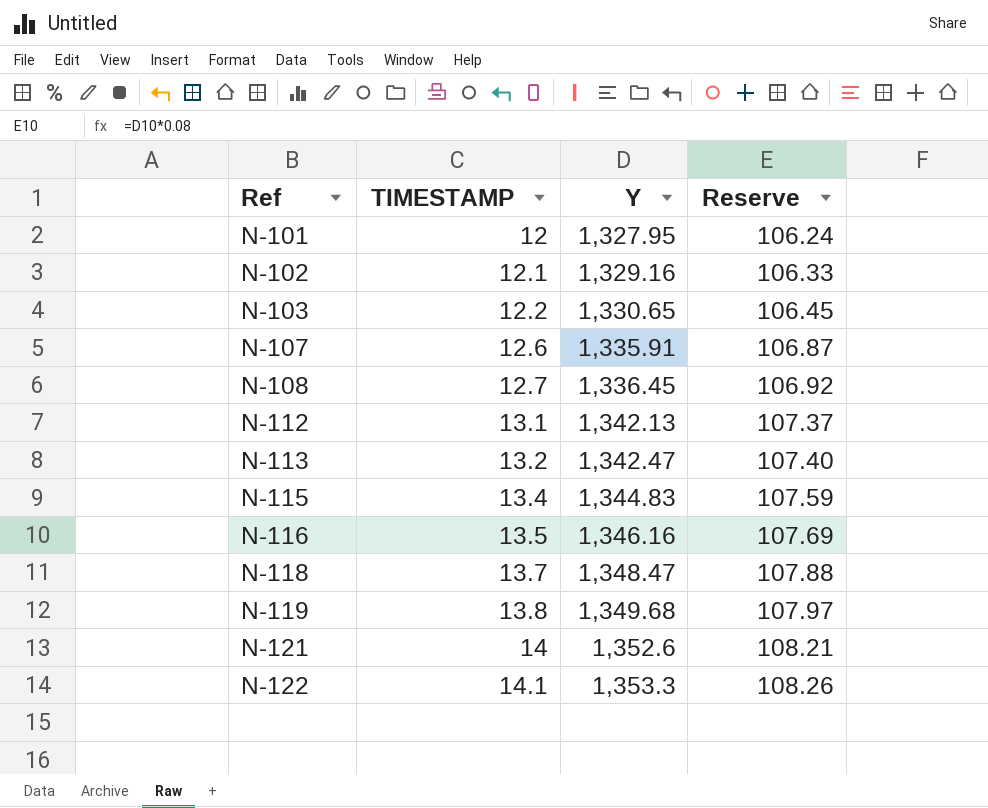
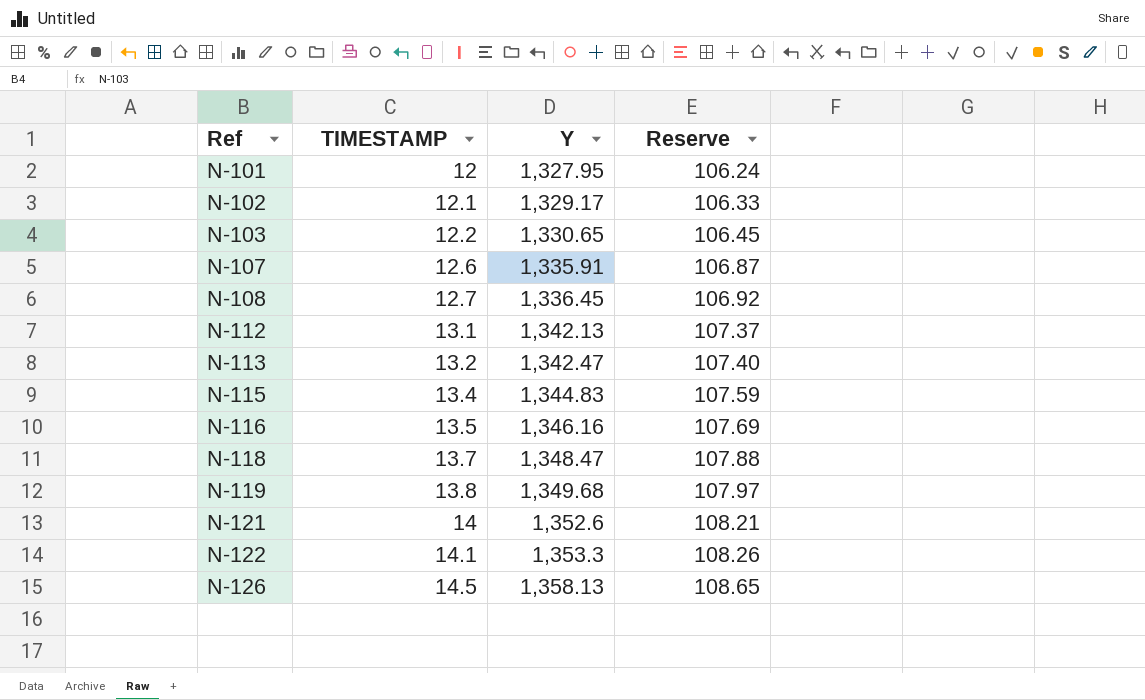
N-102 | Y: 1,329.16 -> 1,329.17
row N-126: none -> 14.5 | 1,358.13 | 108.65

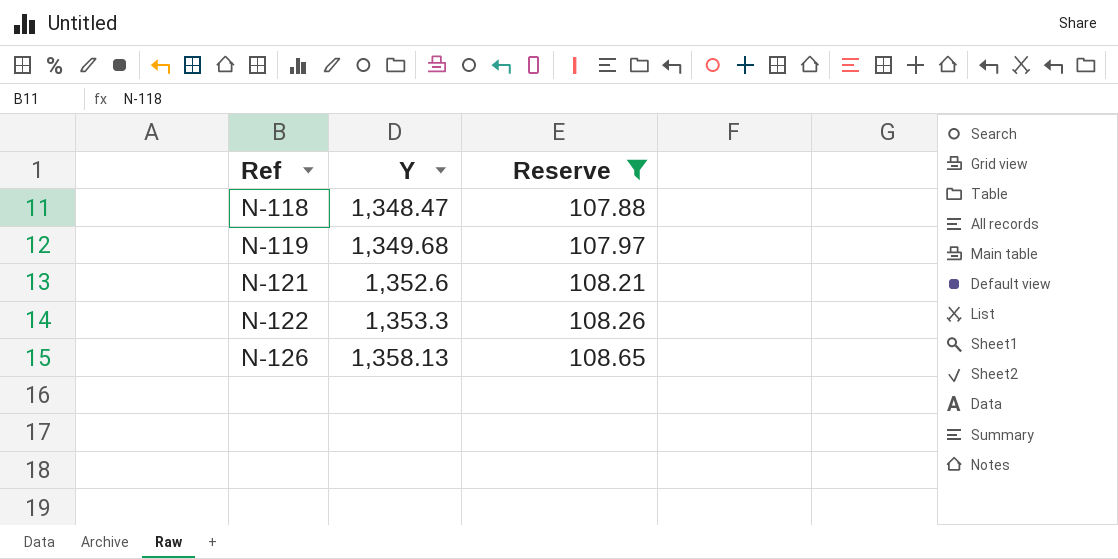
filter: none -> Reserve >= 107.88
column TIMESTAMP | position: 2 -> none

